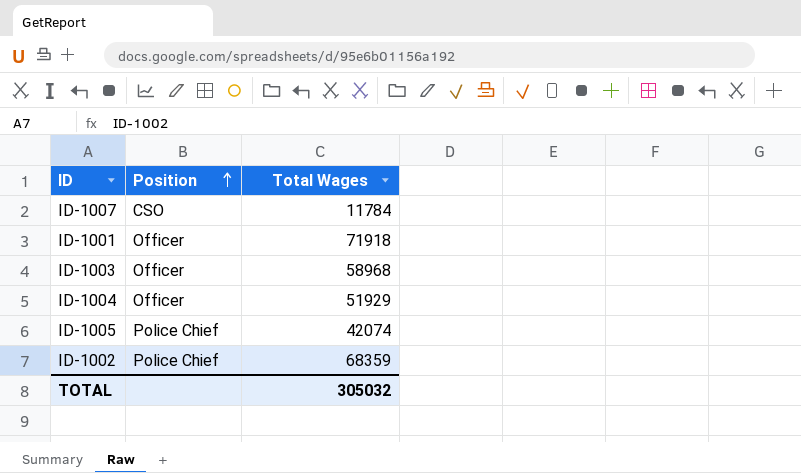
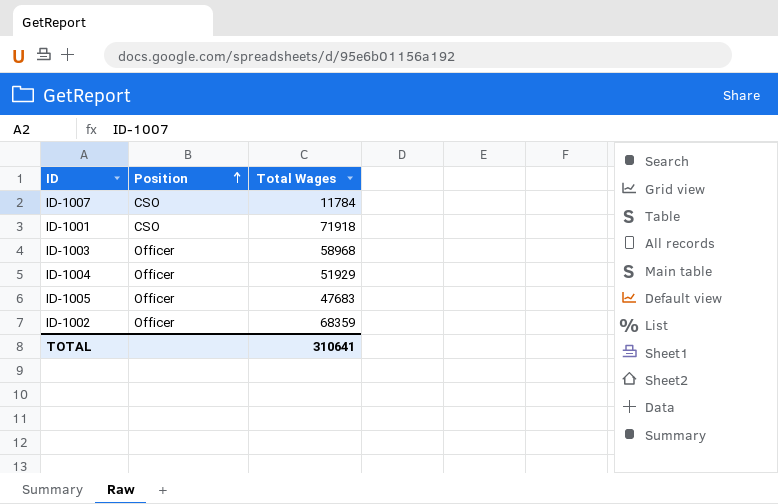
ID-1001 | Position: Officer -> CSO
ID-1005 | Position: Police Chief -> Officer
ID-1005 | Total Wages: 42074 -> 47683
ID-1002 | Position: Police Chief -> Officer
TOTAL | Total Wages: 305032 -> 310641

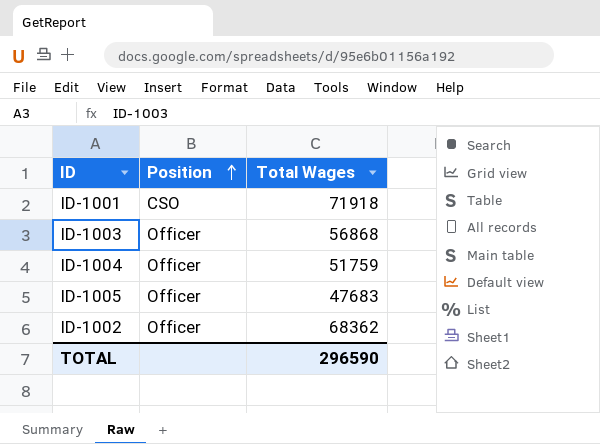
row ID-1007: CSO | 11784 -> none
ID-1003 | Total Wages: 58968 -> 56868
ID-1004 | Total Wages: 51929 -> 51759
ID-1002 | Total Wages: 68359 -> 68362
TOTAL | Total Wages: 310641 -> 296590

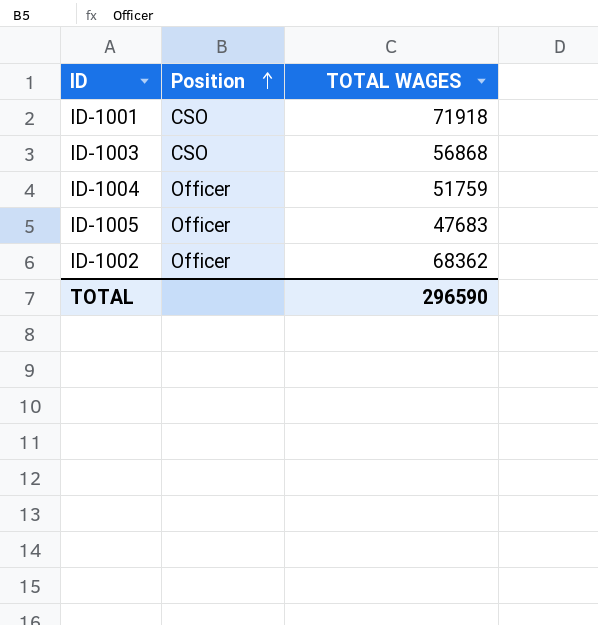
column name: Total Wages -> TOTAL WAGES
ID-1003 | Position: Officer -> CSO

